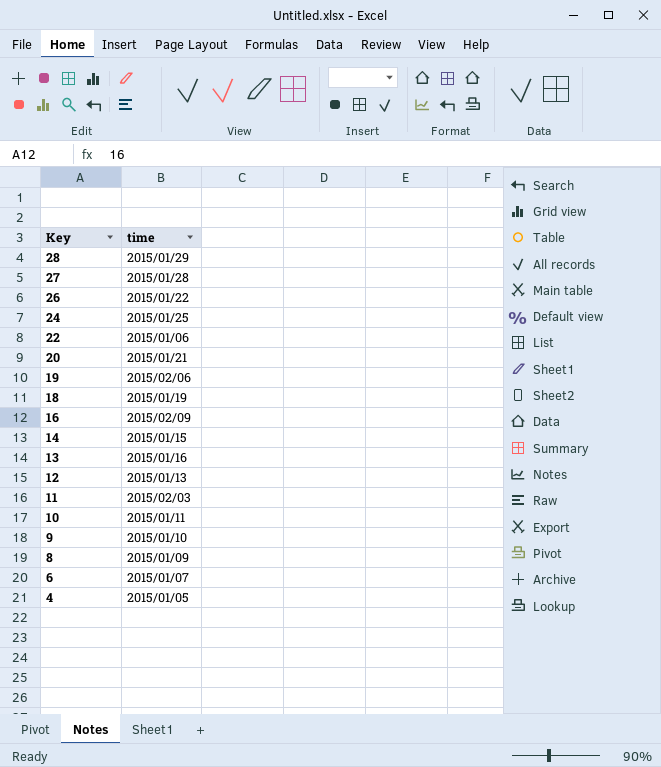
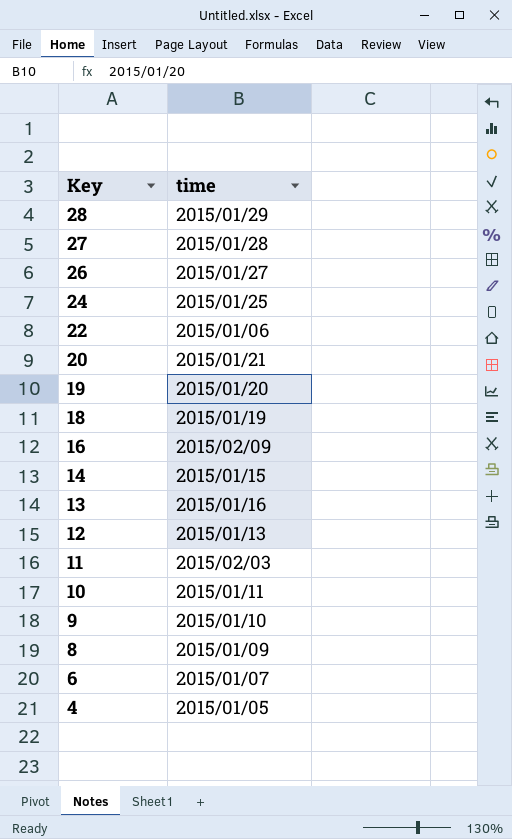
26 | time: 2015/01/22 -> 2015/01/27
19 | time: 2015/02/06 -> 2015/01/20

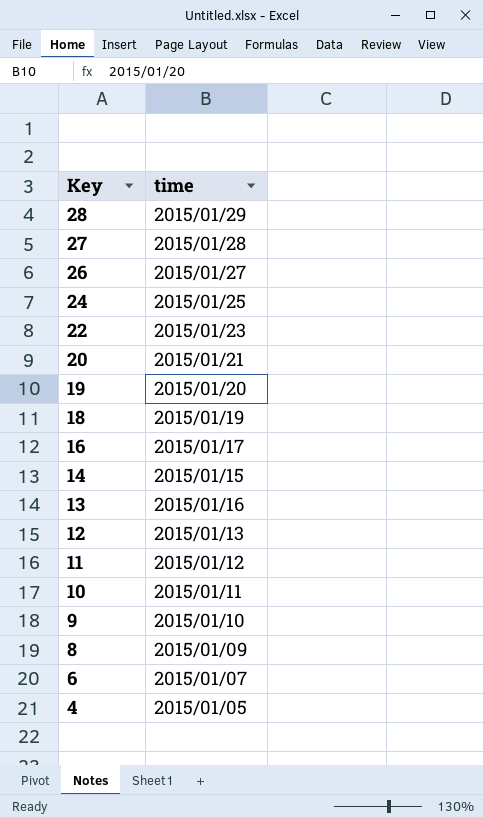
22 | time: 2015/01/06 -> 2015/01/23
16 | time: 2015/02/09 -> 2015/01/17
11 | time: 2015/02/03 -> 2015/01/12

